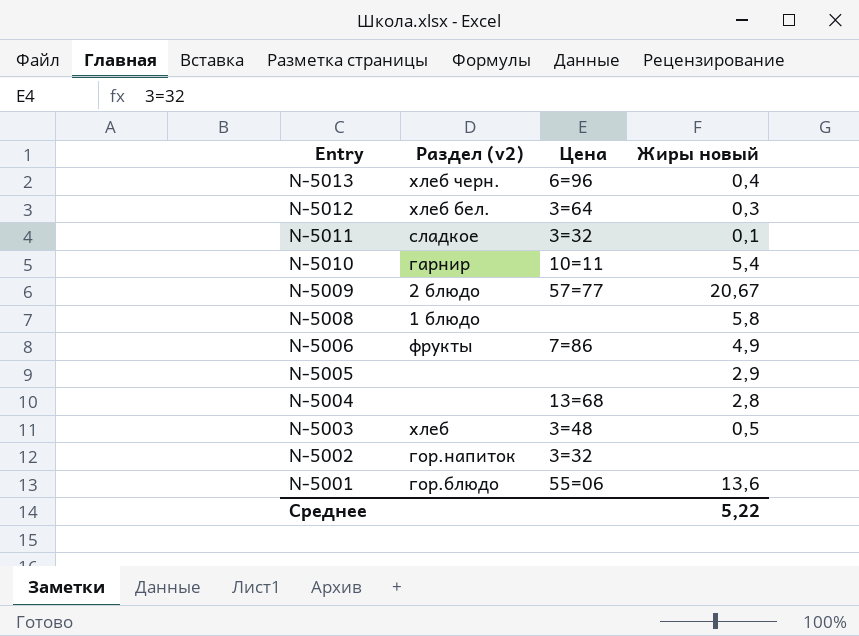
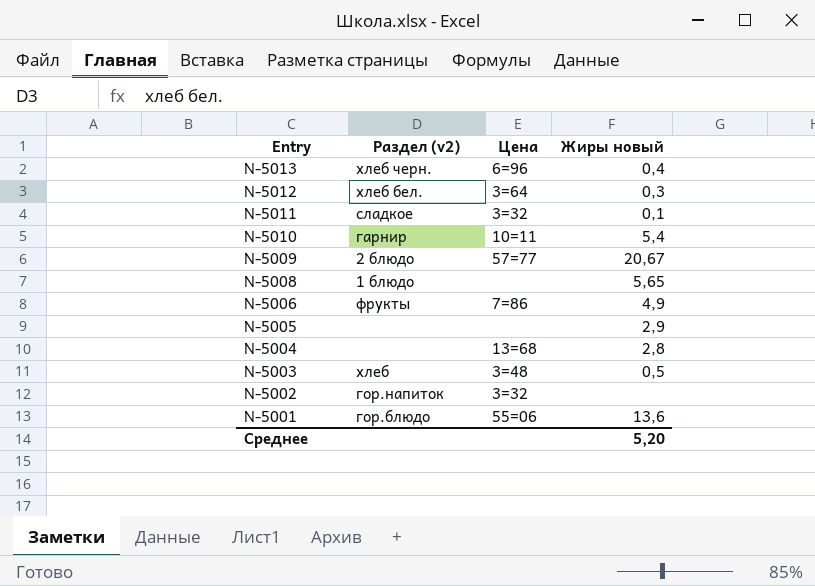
N-5008 | Жиры новый: 5,8 -> 5,65
Среднее | Жиры новый: 5,22 -> 5,20

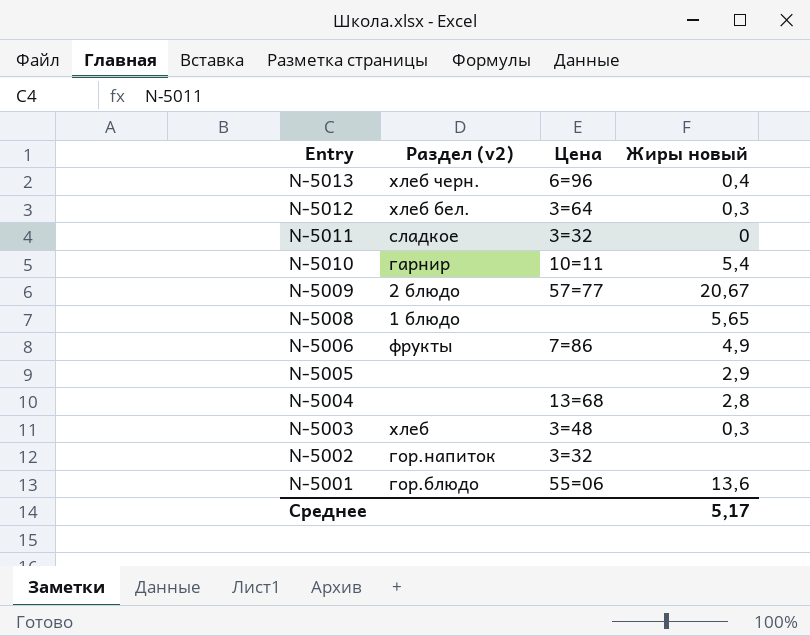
N-5011 | Жиры новый: 0,1 -> 0
N-5003 | Жиры новый: 0,5 -> 0,3
Среднее | Жиры новый: 5,20 -> 5,17

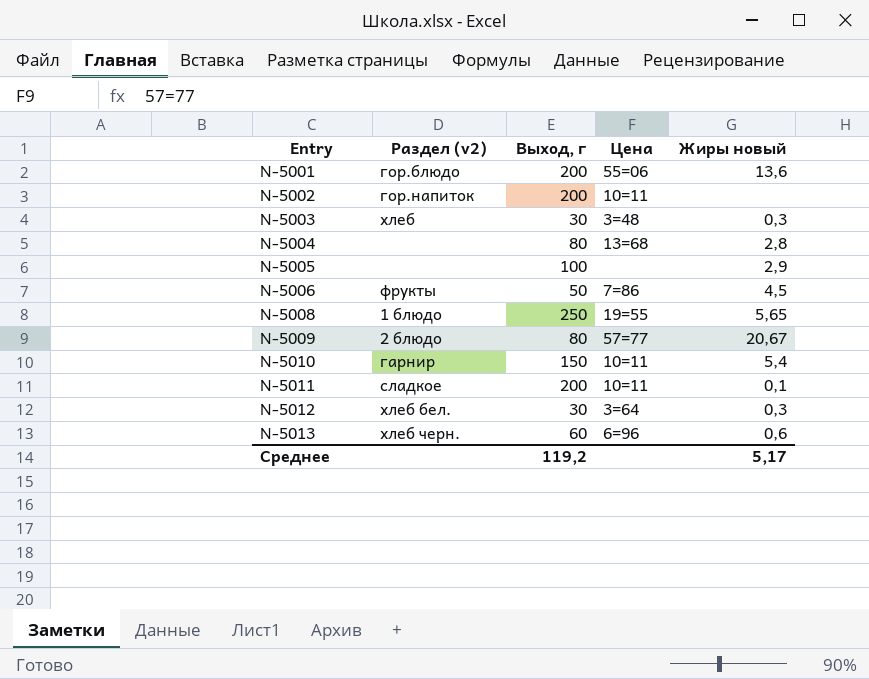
row order: Entry descending -> Entry ascending
column Выход, г | position: none -> 3
N-5002 | Цена: 3=32 -> 10=11
N-5006 | Жиры новый: 4,9 -> 4,5
N-5008 | Цена: none -> 19=55
N-5011 | Цена: 3=32 -> 10=11
N-5011 | Жиры новый: 0 -> 0,1
N-5013 | Жиры новый: 0,4 -> 0,6

